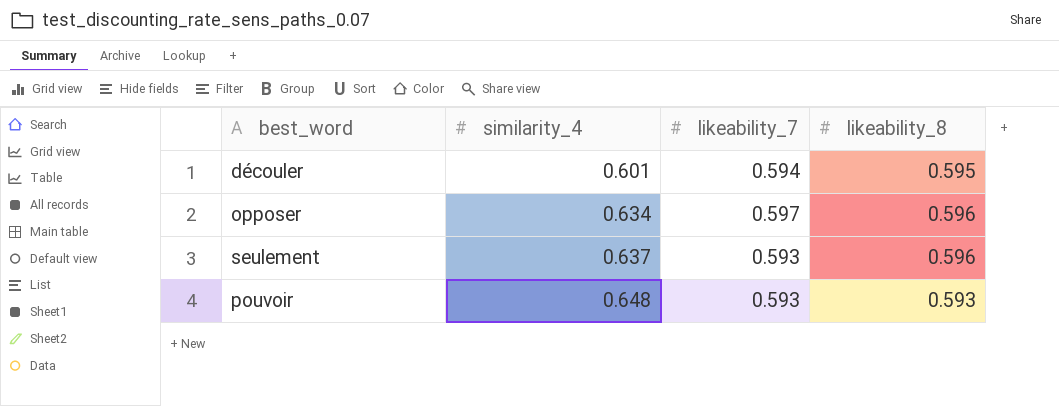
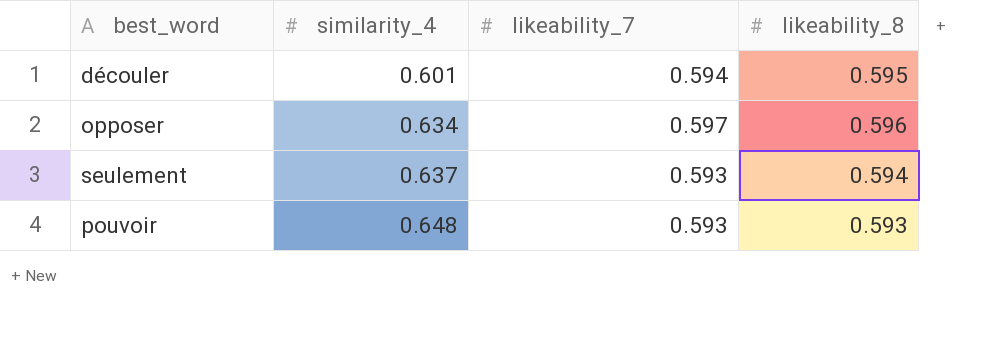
seulement | likeability_8: 0.596 -> 0.594

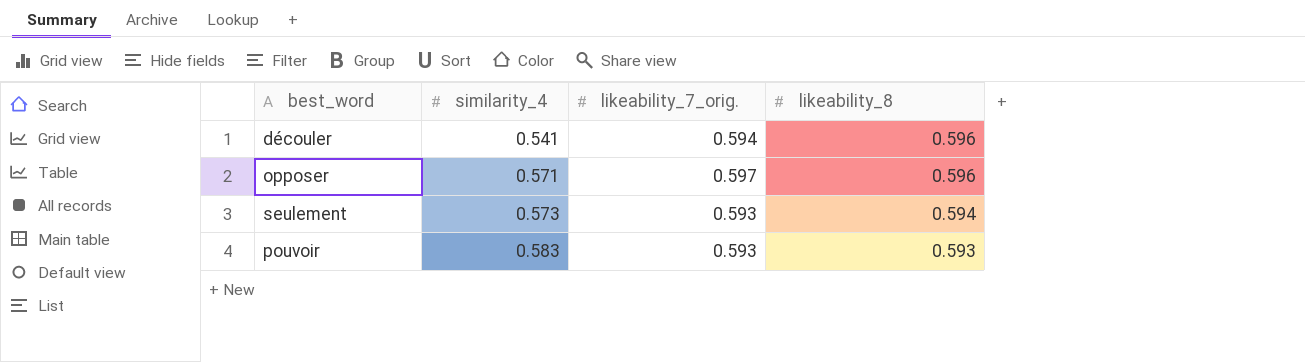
column name: likeability_7 -> likeability_7_orig.
découler | similarity_4: 0.601 -> 0.541
découler | likeability_8: 0.595 -> 0.596
opposer | similarity_4: 0.634 -> 0.571
seulement | similarity_4: 0.637 -> 0.573
pouvoir | similarity_4: 0.648 -> 0.583

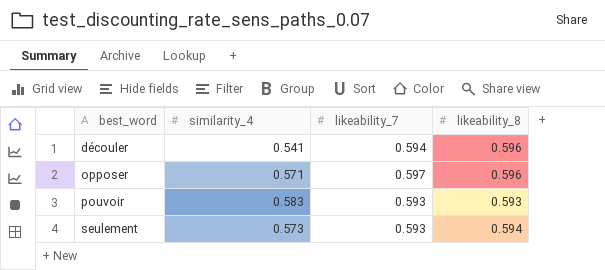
row order: similarity_4 ascending -> best_word ascending
column name: likeability_7_orig. -> likeability_7

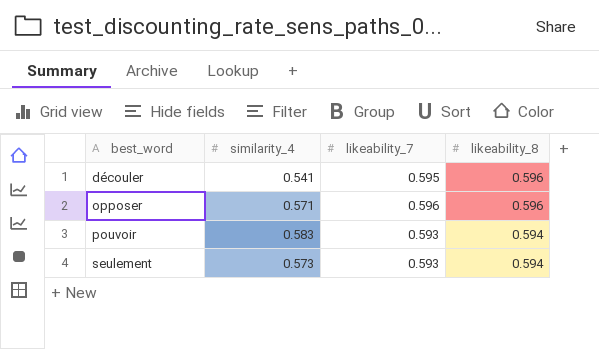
découler | likeability_7: 0.594 -> 0.595
opposer | likeability_7: 0.597 -> 0.596
pouvoir | likeability_8: 0.593 -> 0.594

